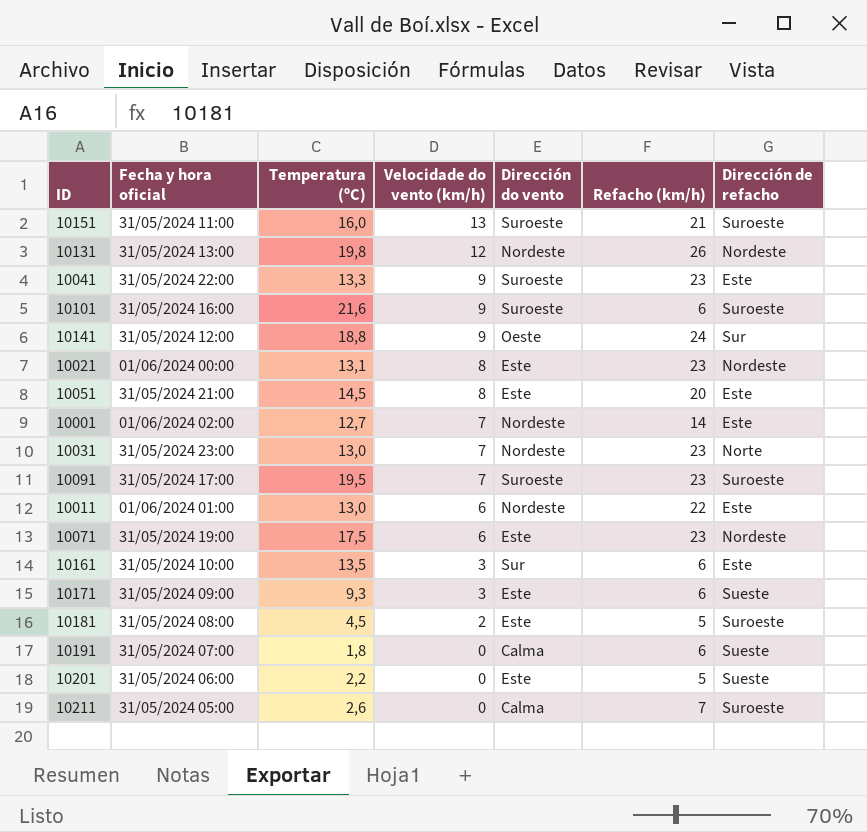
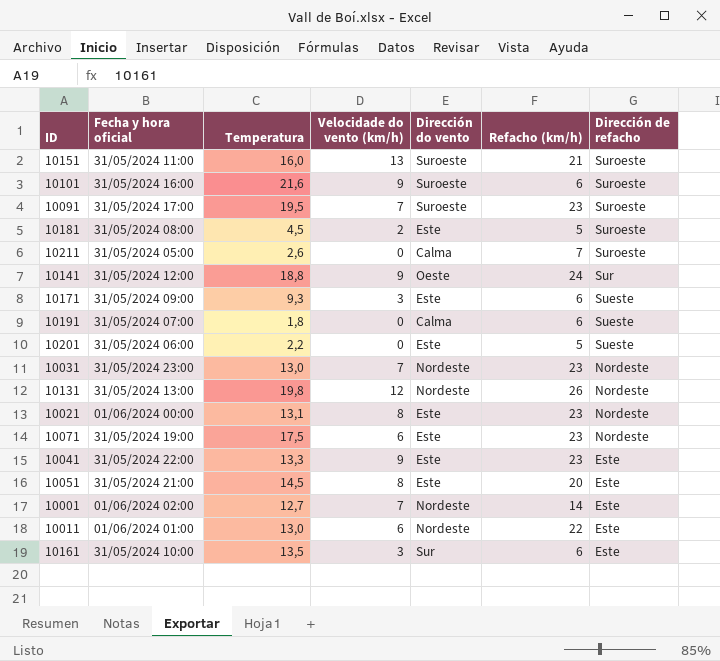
row order: Velocidade do vento (km/h) descending -> Dirección de refacho descending
column name: Temperatura (ºC) -> Temperatura
10031 | Dirección de refacho: Norte -> Nordeste
10041 | Dirección do vento: Suroeste -> Este

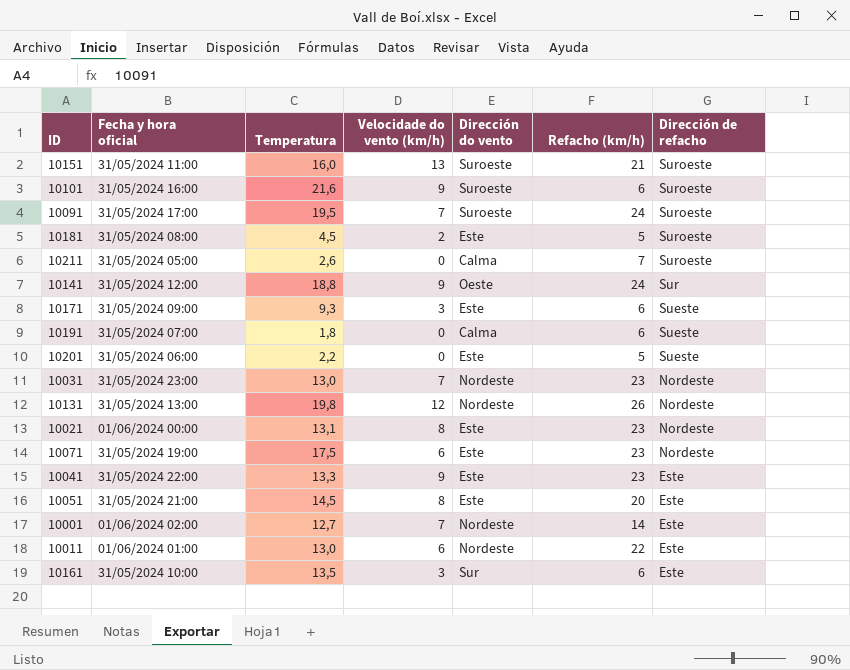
10091 | Refacho (km/h): 23 -> 24

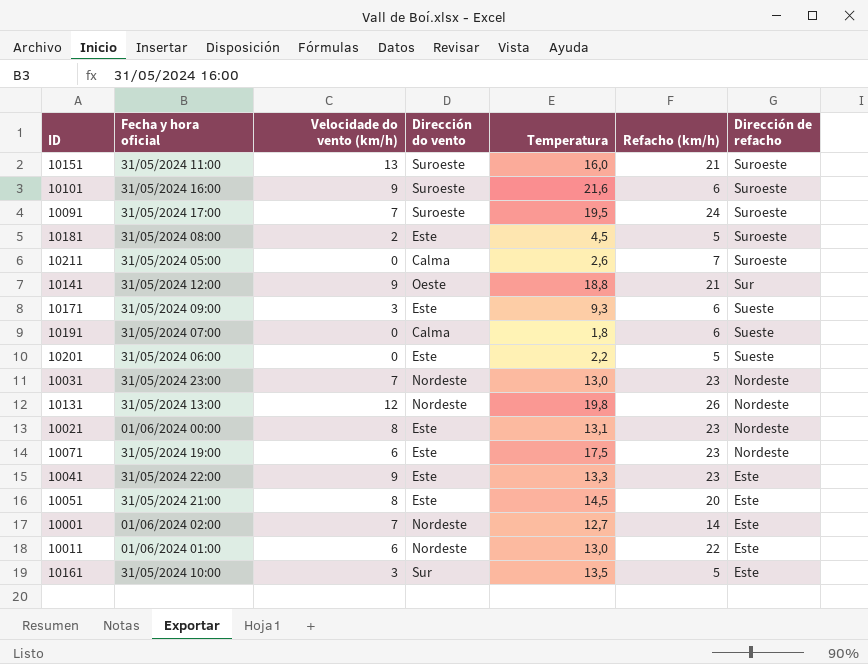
column Temperatura | position: 3 -> 5
10141 | Refacho (km/h): 24 -> 21
10161 | Refacho (km/h): 6 -> 5

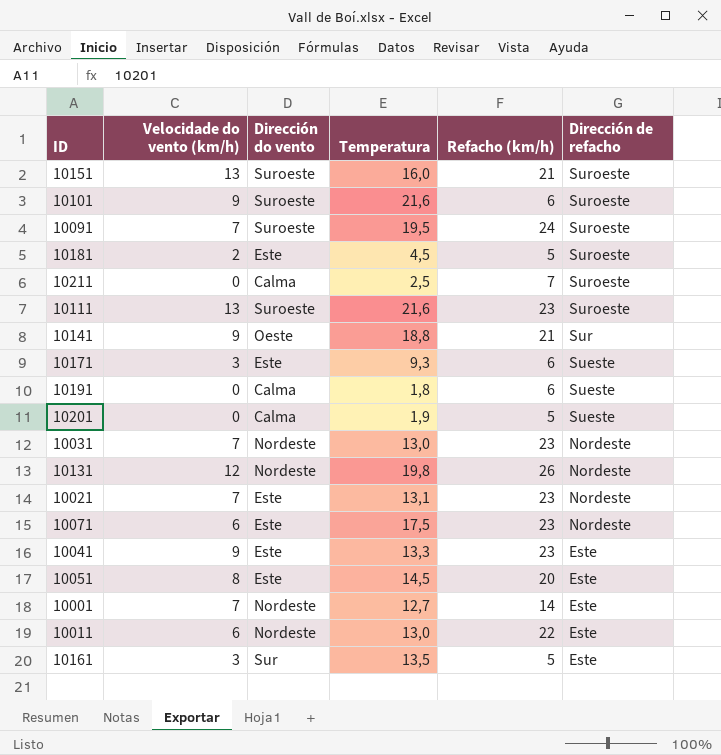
column Fecha y hora oficial | position: 2 -> none
10211 | Temperatura: 2,6 -> 2,5
row 10111: none -> 13 | Suroeste | 21,6 | 23 | Suroeste
10201 | Dirección do vento: Este -> Calma
10201 | Temperatura: 2,2 -> 1,9
10021 | Velocidade do vento (km/h): 8 -> 7

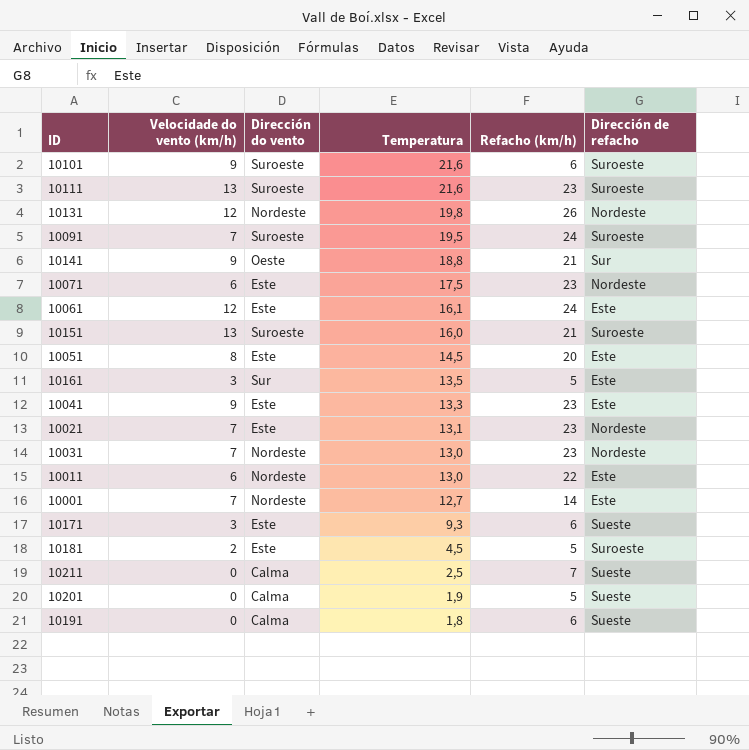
row order: Dirección de refacho descending -> Temperatura descending
row 10061: none -> 12 | Este | 16,1 | 24 | Este
10211 | Dirección de refacho: Suroeste -> Sueste

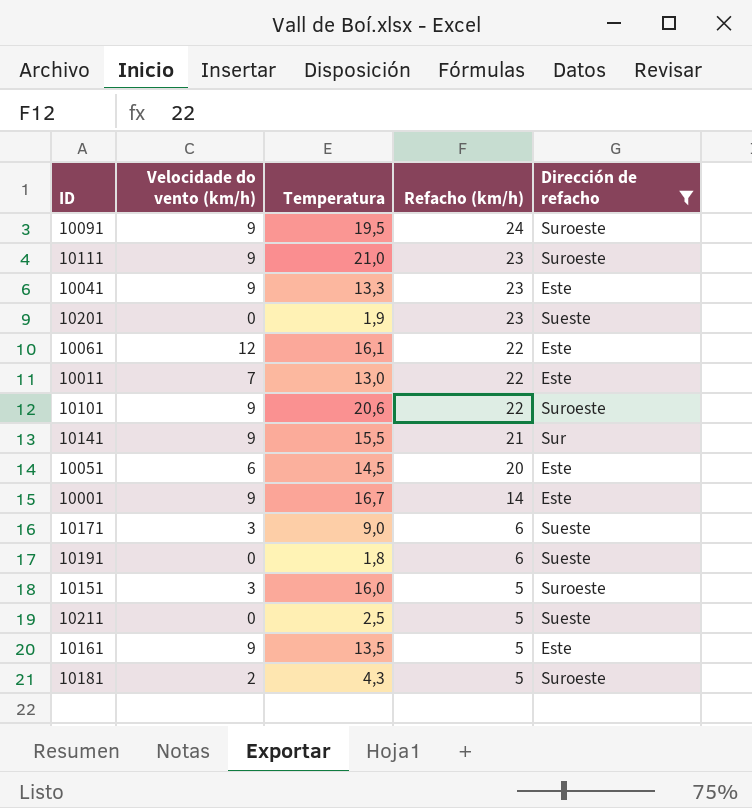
filter: none -> Dirección de refacho != Nordeste
row order: Temperatura descending -> Refacho (km/h) descending
column Dirección do vento | position: 3 -> none
10091 | Velocidade do vento (km/h): 7 -> 9
10111 | Velocidade do vento (km/h): 13 -> 9
10111 | Temperatura: 21,6 -> 21,0
10201 | Refacho (km/h): 5 -> 23
10061 | Refacho (km/h): 24 -> 22
10011 | Velocidade do vento (km/h): 6 -> 7
10101 | Temperatura: 21,6 -> 20,6
10101 | Refacho (km/h): 6 -> 22
10141 | Temperatura: 18,8 -> 15,5
10051 | Velocidade do vento (km/h): 8 -> 6
10001 | Velocidade do vento (km/h): 7 -> 9
10001 | Temperatura: 12,7 -> 16,7
10171 | Temperatura: 9,3 -> 9,0
10151 | Velocidade do vento (km/h): 13 -> 3
10151 | Refacho (km/h): 21 -> 5
10211 | Refacho (km/h): 7 -> 5
10161 | Velocidade do vento (km/h): 3 -> 9
10181 | Temperatura: 4,5 -> 4,3

